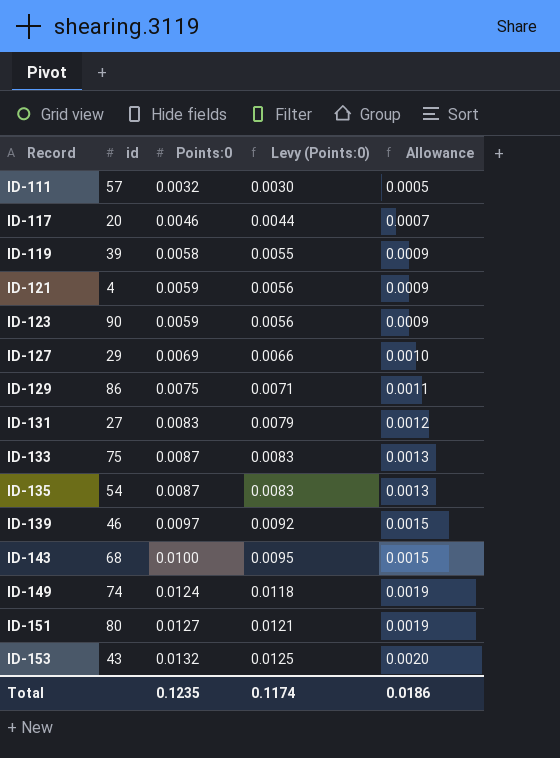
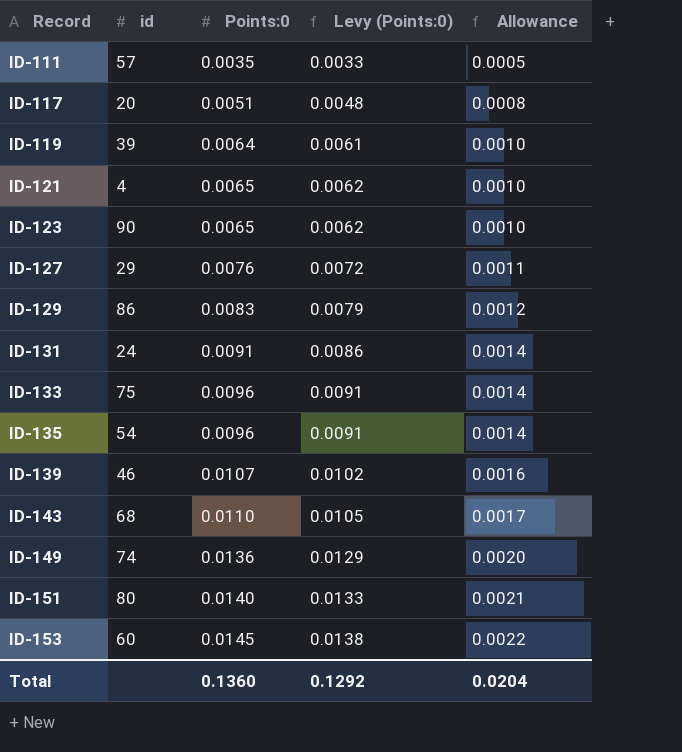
ID-111 | Points:0: 0.0032 -> 0.0035
ID-111 | Levy (Points:0): 0.0030 -> 0.0033
ID-117 | Points:0: 0.0046 -> 0.0051
ID-117 | Levy (Points:0): 0.0044 -> 0.0048
ID-117 | Allowance: 0.0007 -> 0.0008
ID-119 | Points:0: 0.0058 -> 0.0064
ID-119 | Levy (Points:0): 0.0055 -> 0.0061
ID-119 | Allowance: 0.0009 -> 0.0010
ID-121 | Points:0: 0.0059 -> 0.0065
ID-121 | Levy (Points:0): 0.0056 -> 0.0062
ID-121 | Allowance: 0.0009 -> 0.0010
ID-123 | Points:0: 0.0059 -> 0.0065
ID-123 | Levy (Points:0): 0.0056 -> 0.0062
ID-123 | Allowance: 0.0009 -> 0.0010
ID-127 | Points:0: 0.0069 -> 0.0076
ID-127 | Levy (Points:0): 0.0066 -> 0.0072
ID-127 | Allowance: 0.0010 -> 0.0011
ID-129 | Points:0: 0.0075 -> 0.0083
ID-129 | Levy (Points:0): 0.0071 -> 0.0079
ID-129 | Allowance: 0.0011 -> 0.0012
ID-131 | id: 27 -> 24
ID-131 | Points:0: 0.0083 -> 0.0091
ID-131 | Levy (Points:0): 0.0079 -> 0.0086
ID-131 | Allowance: 0.0012 -> 0.0014
ID-133 | Points:0: 0.0087 -> 0.0096
ID-133 | Levy (Points:0): 0.0083 -> 0.0091
ID-133 | Allowance: 0.0013 -> 0.0014
ID-135 | Points:0: 0.0087 -> 0.0096
ID-135 | Levy (Points:0): 0.0083 -> 0.0091
ID-135 | Allowance: 0.0013 -> 0.0014
ID-139 | Points:0: 0.0097 -> 0.0107
ID-139 | Levy (Points:0): 0.0092 -> 0.0102
ID-139 | Allowance: 0.0015 -> 0.0016
ID-143 | Points:0: 0.0100 -> 0.0110
ID-143 | Levy (Points:0): 0.0095 -> 0.0105
ID-143 | Allowance: 0.0015 -> 0.0017
ID-149 | Points:0: 0.0124 -> 0.0136
ID-149 | Levy (Points:0): 0.0118 -> 0.0129
ID-149 | Allowance: 0.0019 -> 0.0020
ID-151 | Points:0: 0.0127 -> 0.0140
ID-151 | Levy (Points:0): 0.0121 -> 0.0133
ID-151 | Allowance: 0.0019 -> 0.0021
ID-153 | id: 43 -> 60
ID-153 | Points:0: 0.0132 -> 0.0145
ID-153 | Levy (Points:0): 0.0125 -> 0.0138
ID-153 | Allowance: 0.0020 -> 0.0022
Total | Points:0: 0.1235 -> 0.1360
Total | Levy (Points:0): 0.1174 -> 0.1292
Total | Allowance: 0.0186 -> 0.0204

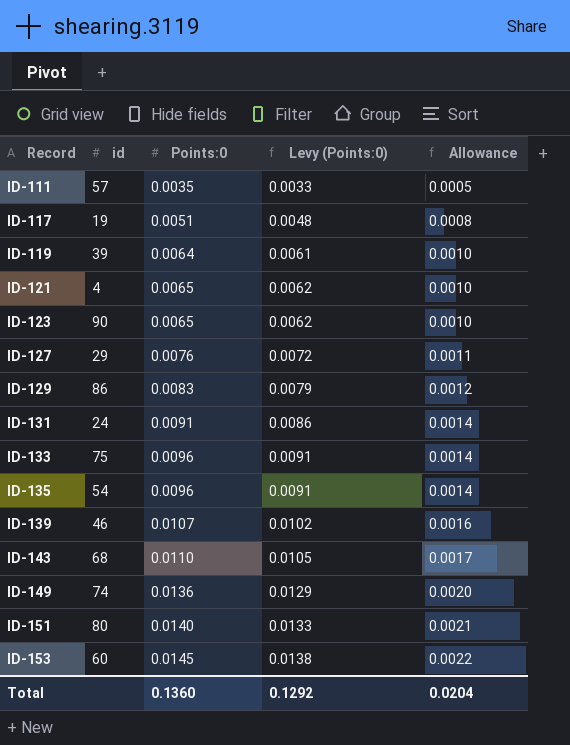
ID-117 | id: 20 -> 19

